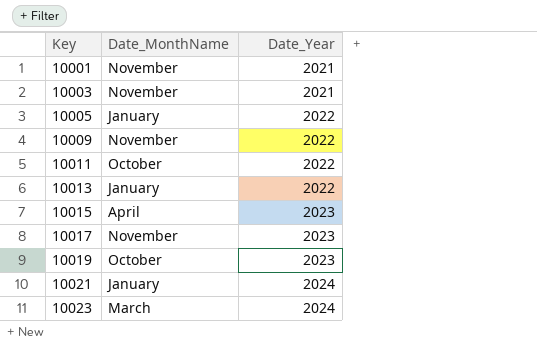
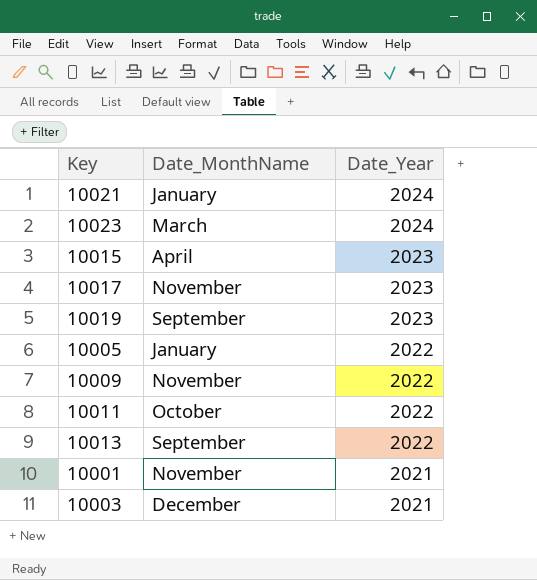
row order: Key ascending -> Date_Year descending
10019 | Date_MonthName: October -> September
10013 | Date_MonthName: January -> September
10003 | Date_MonthName: November -> December

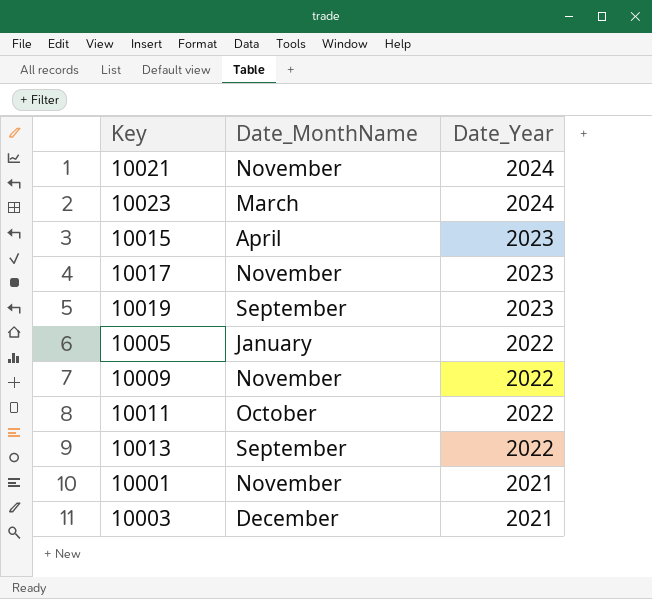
10021 | Date_MonthName: January -> November

